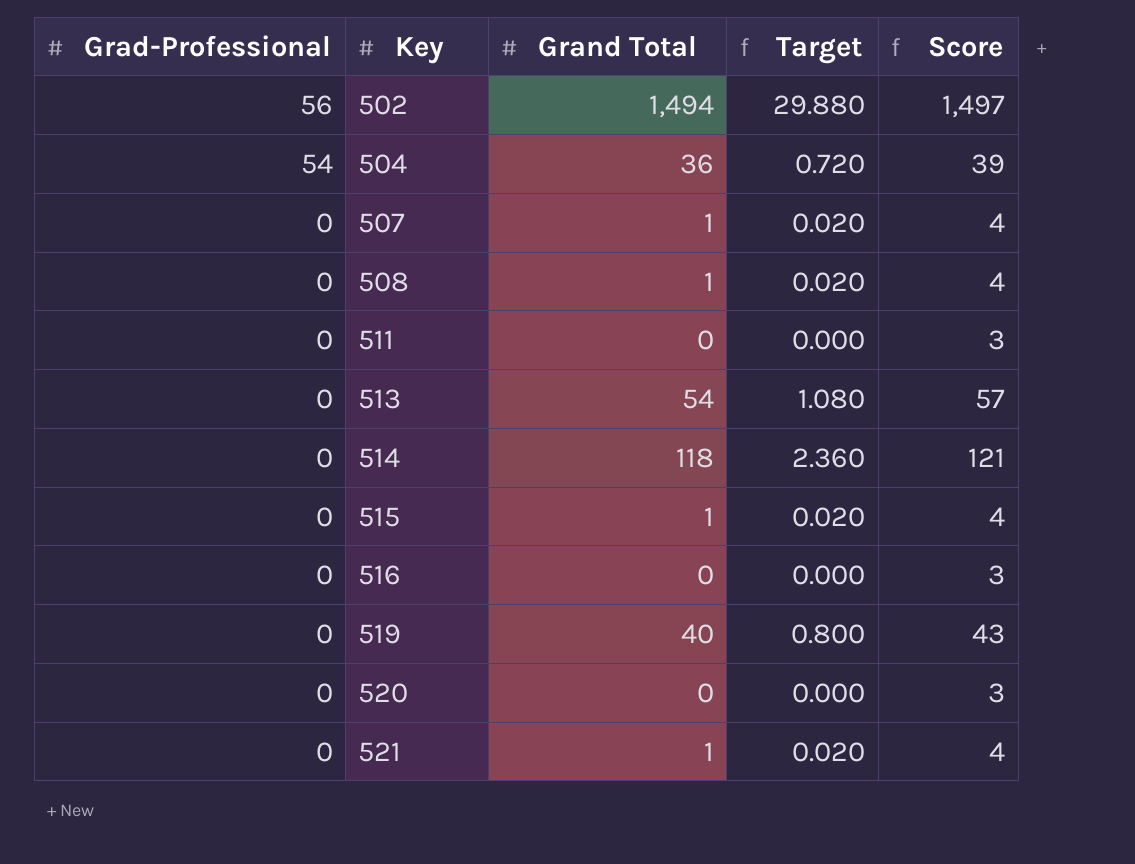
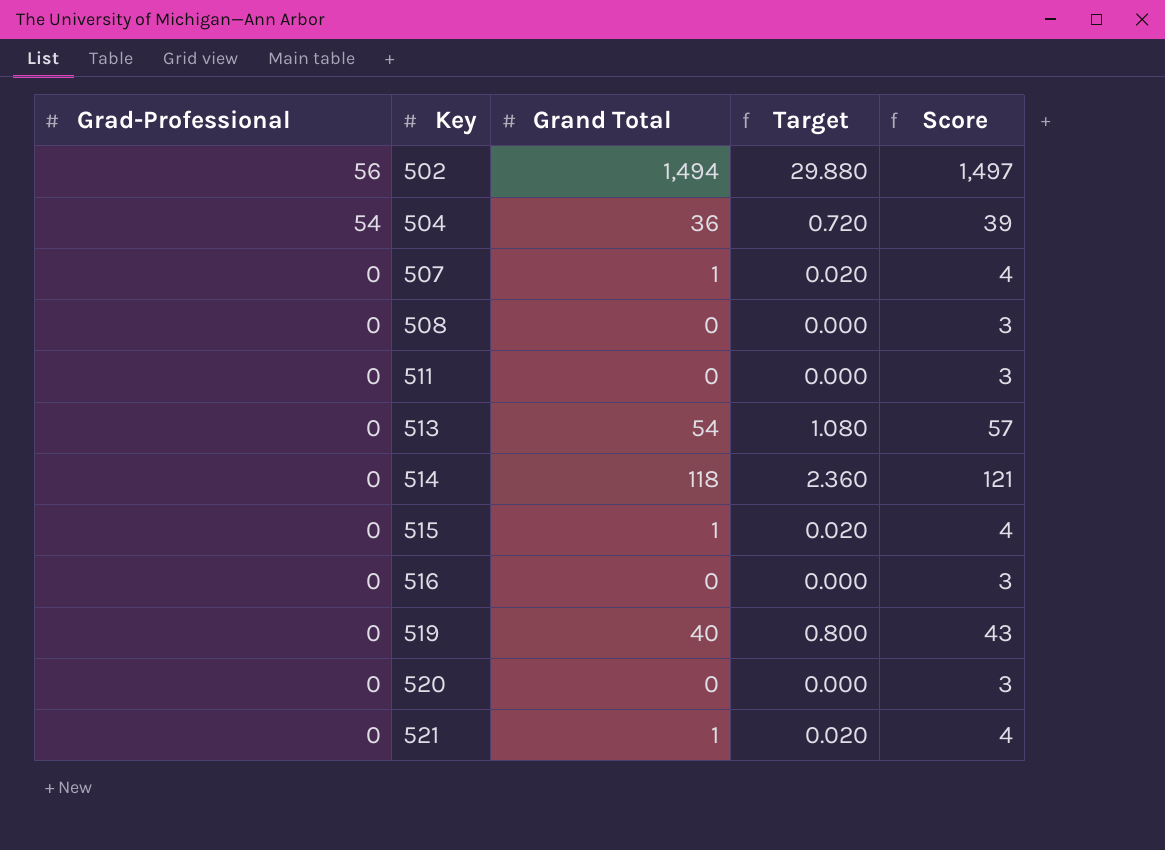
508 | Grand Total: 1 -> 0
508 | Target: 0.020 -> 0.000
508 | Score: 4 -> 3

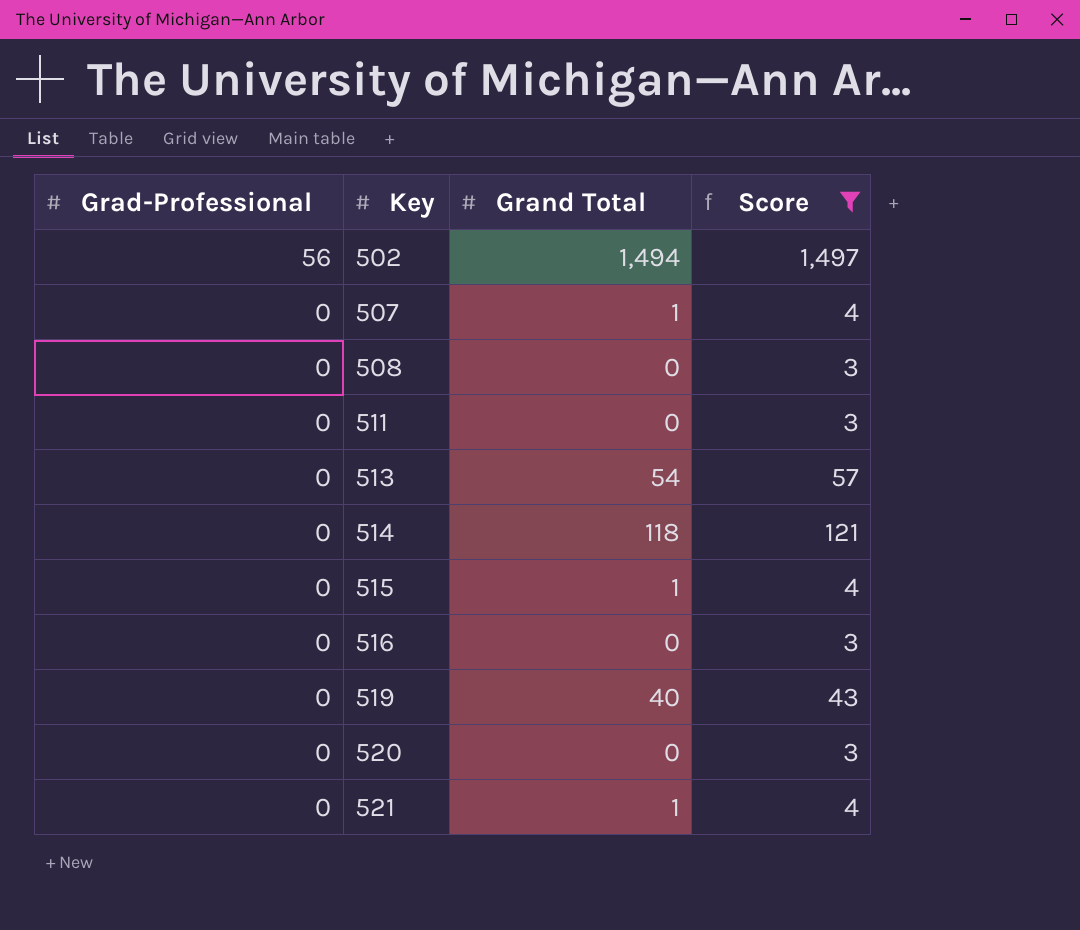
filter: none -> Score != 39
column Target | formula: [Grand Total] * 0.02 -> none

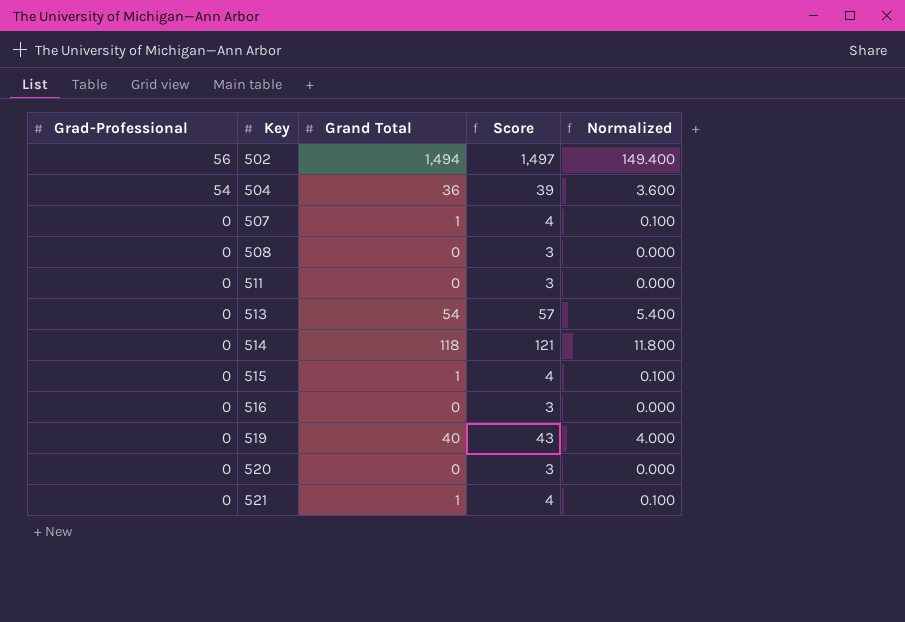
filter: Score != 39 -> none
column Normalized | formula: none -> [Grand Total] * 0.1

